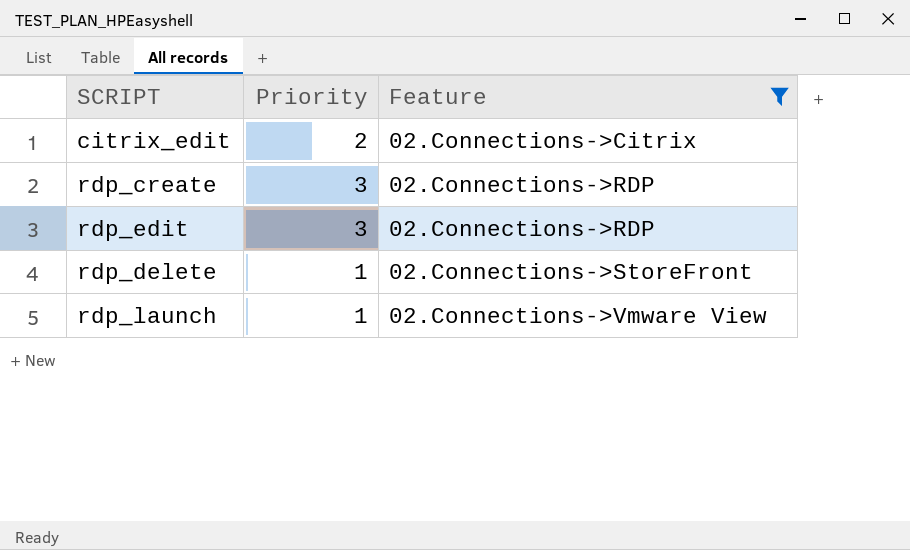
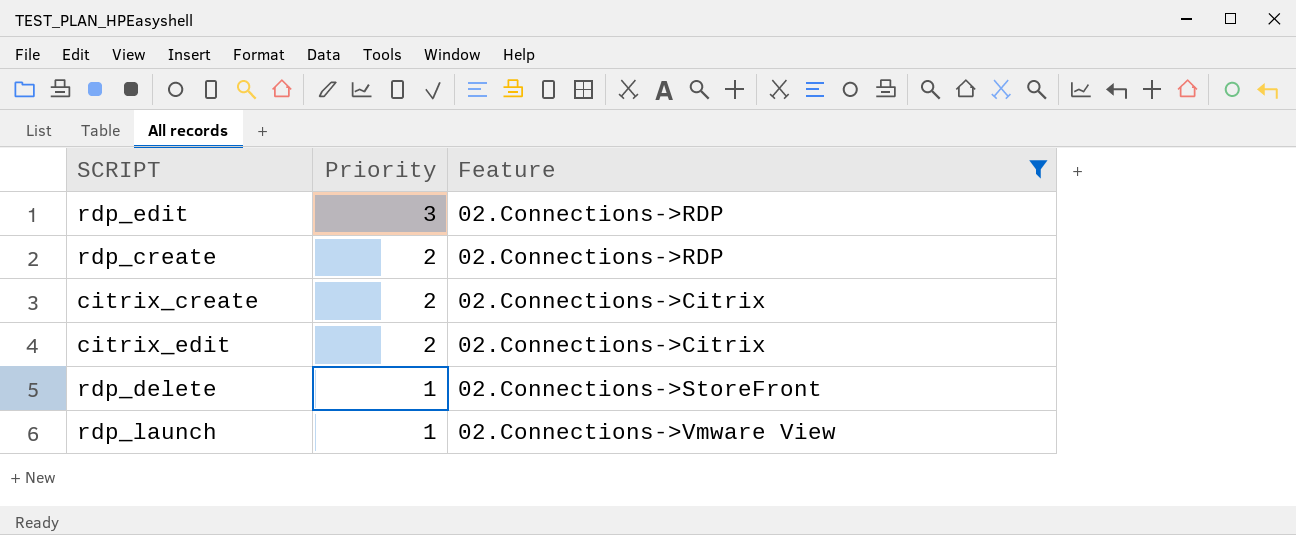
row order: Feature ascending -> Priority descending
rdp_create | Priority: 3 -> 2
row citrix_create: none -> 2 | 02.Connections->Citrix

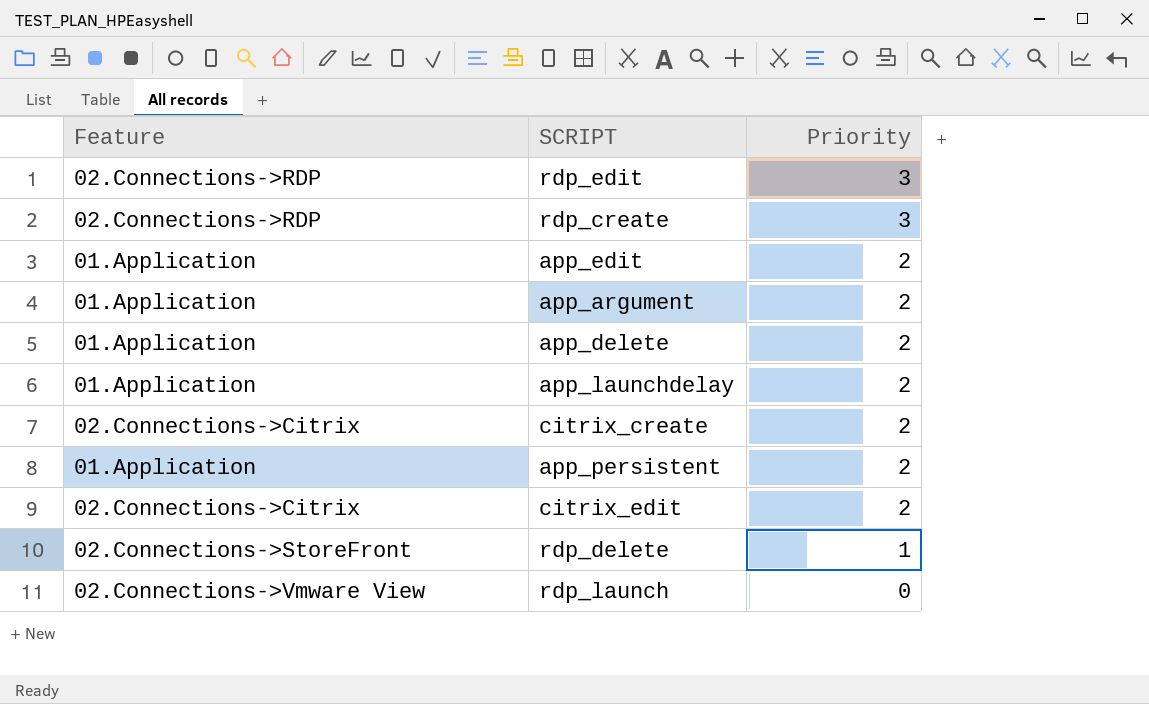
filter: Feature != 01.Application -> none
column Feature | position: 3 -> 1
rdp_create | Priority: 2 -> 3
rdp_launch | Priority: 1 -> 0

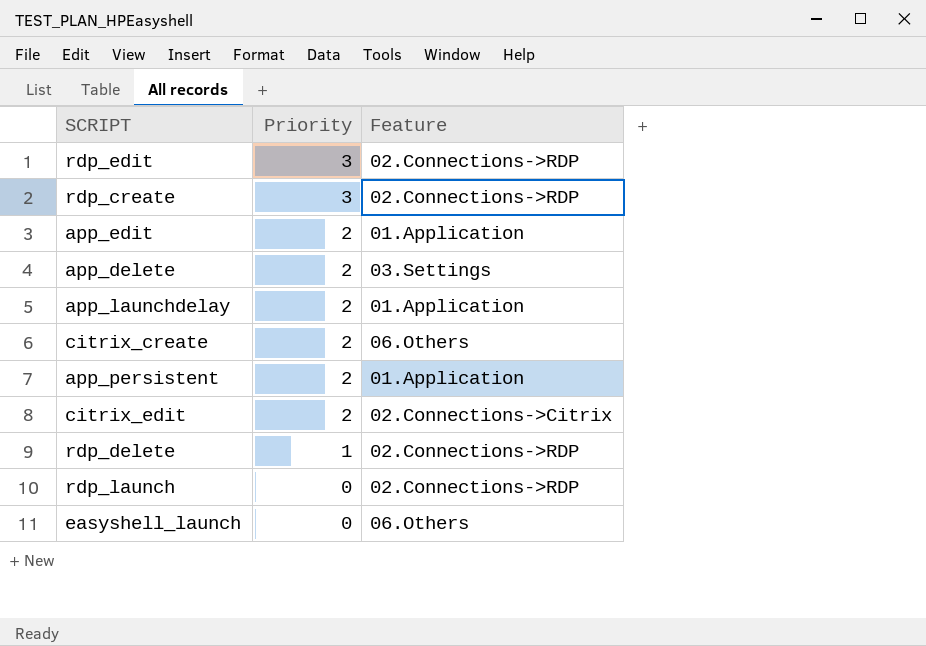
column Feature | position: 1 -> 3
row app_argument: 01.Application | 2 -> none
app_delete | Feature: 01.Application -> 03.Settings
citrix_create | Feature: 02.Connections->Citrix -> 06.Others
rdp_delete | Feature: 02.Connections->StoreFront -> 02.Connections->RDP
rdp_launch | Feature: 02.Connections->Vmware View -> 02.Connections->RDP
row easyshell_launch: none -> 0 | 06.Others

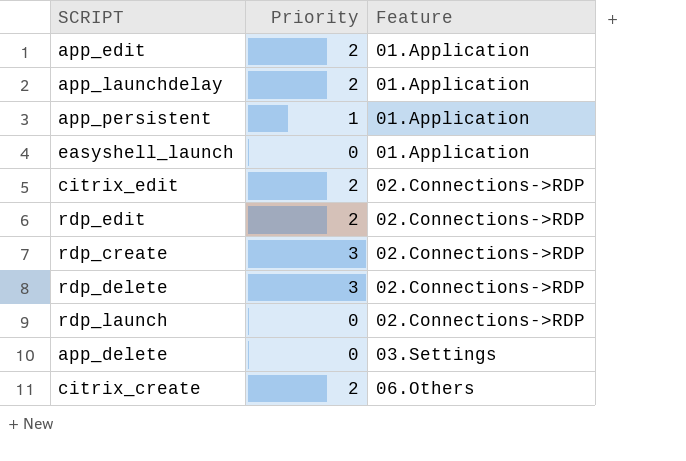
row order: Priority descending -> Feature ascending
app_persistent | Priority: 2 -> 1
easyshell_launch | Feature: 06.Others -> 01.Application
citrix_edit | Feature: 02.Connections->Citrix -> 02.Connections->RDP
rdp_edit | Priority: 3 -> 2
rdp_delete | Priority: 1 -> 3
app_delete | Priority: 2 -> 0

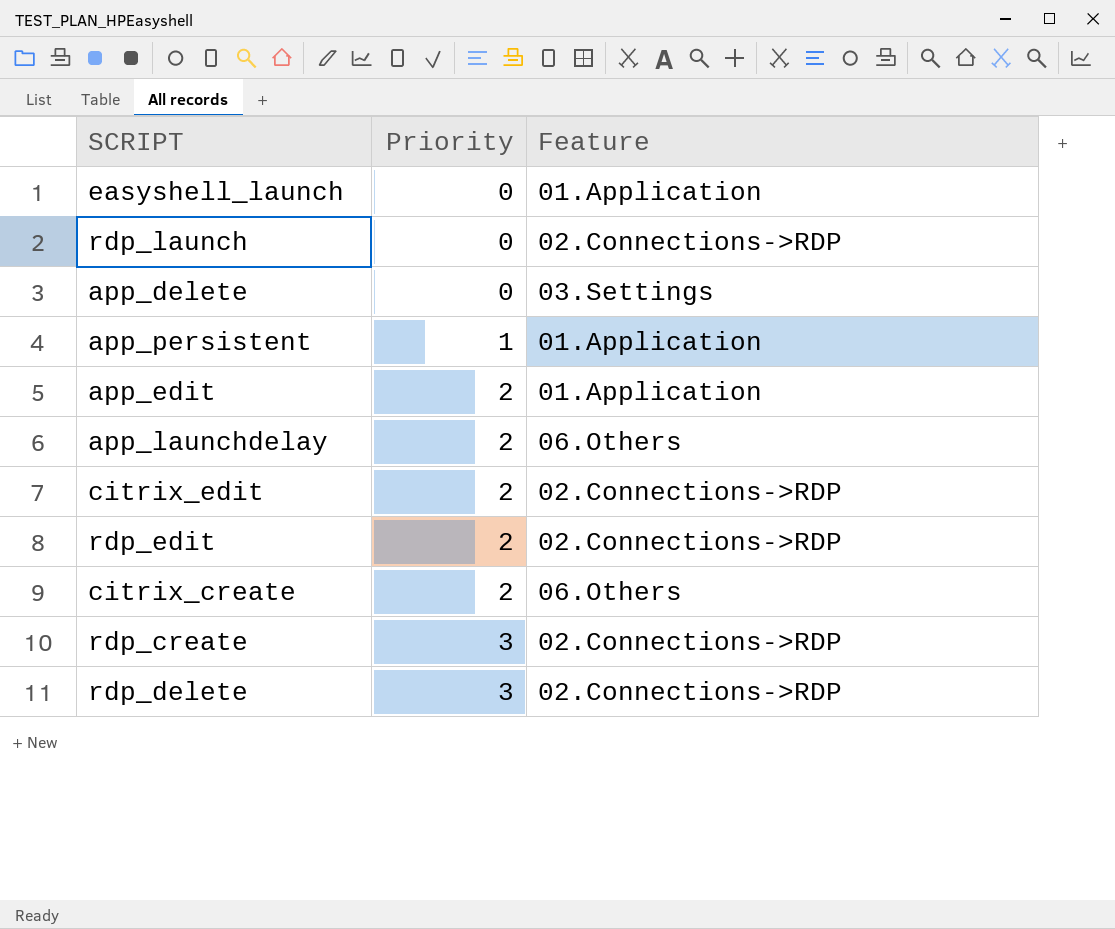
row order: Feature ascending -> Priority ascending
app_launchdelay | Feature: 01.Application -> 06.Others

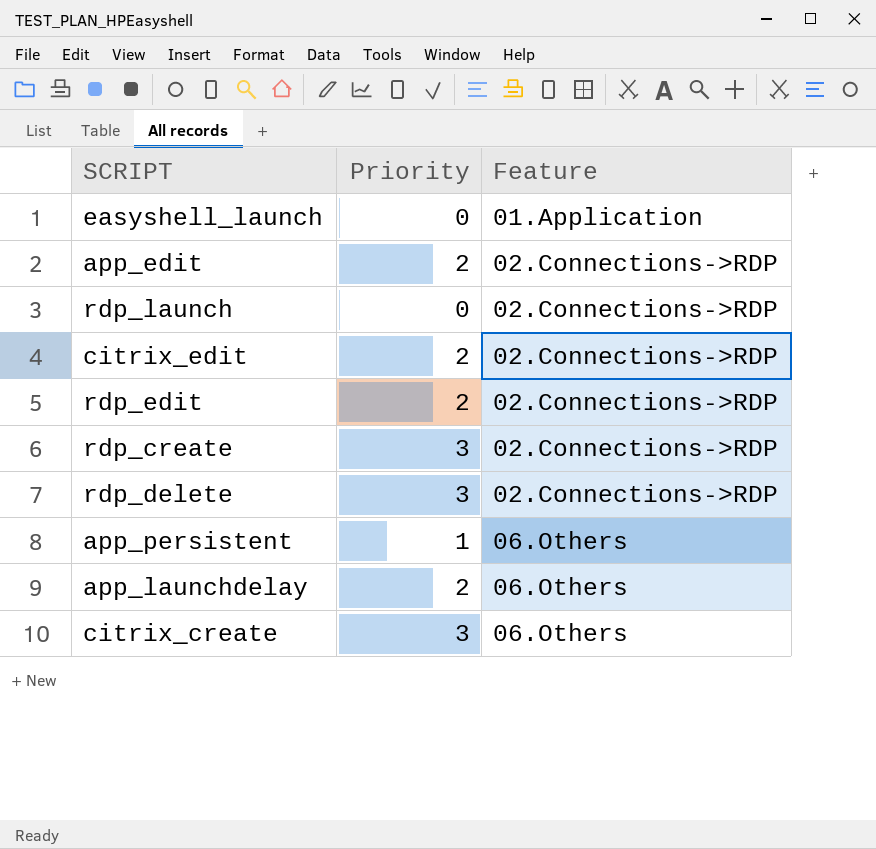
row order: Priority ascending -> Feature ascending
row app_delete: 0 | 03.Settings -> none
app_edit | Feature: 01.Application -> 02.Connections->RDP
app_persistent | Feature: 01.Application -> 06.Others
citrix_create | Priority: 2 -> 3

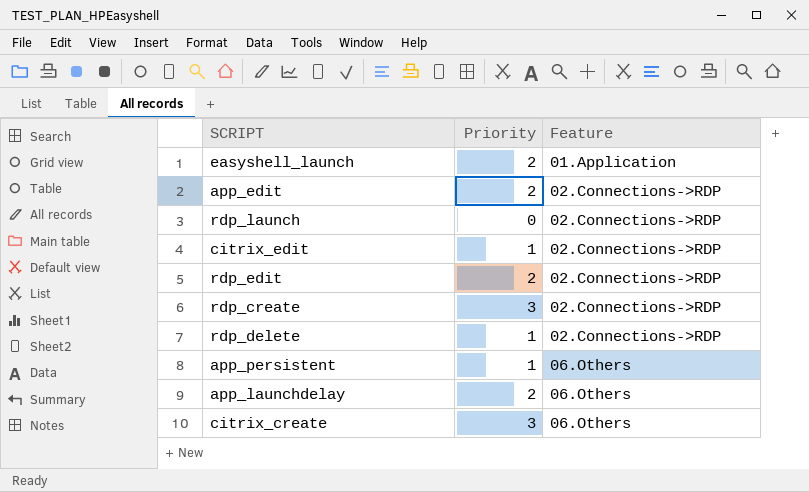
easyshell_launch | Priority: 0 -> 2
citrix_edit | Priority: 2 -> 1
rdp_delete | Priority: 3 -> 1

